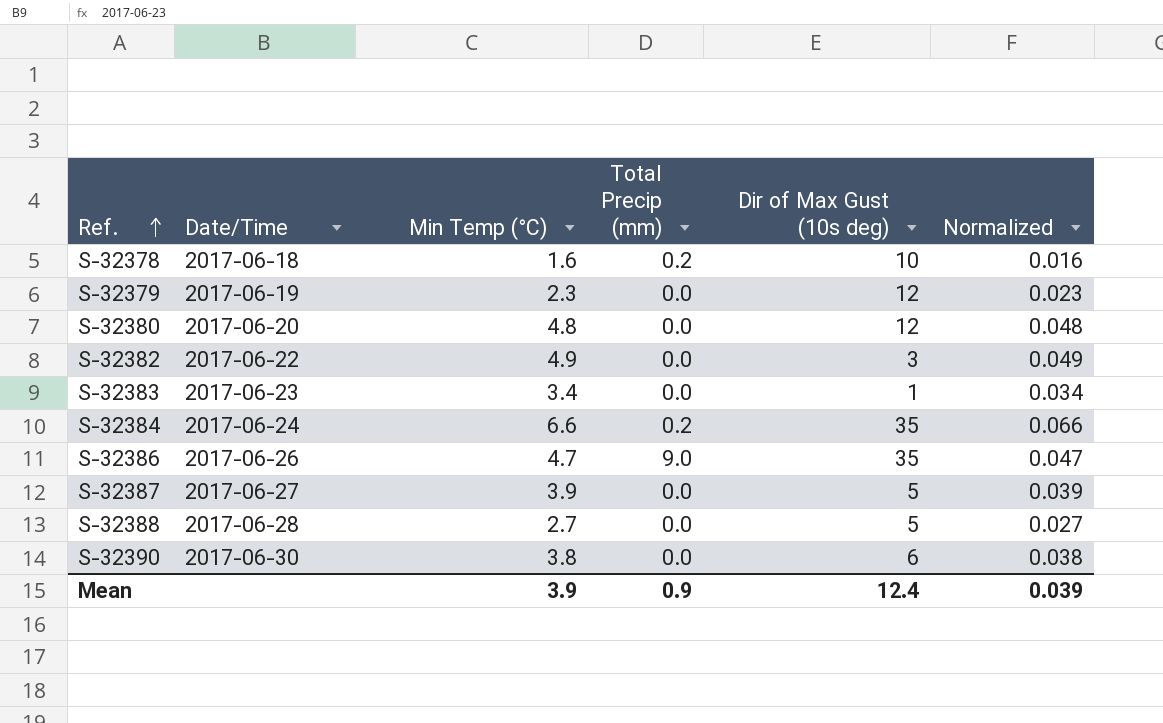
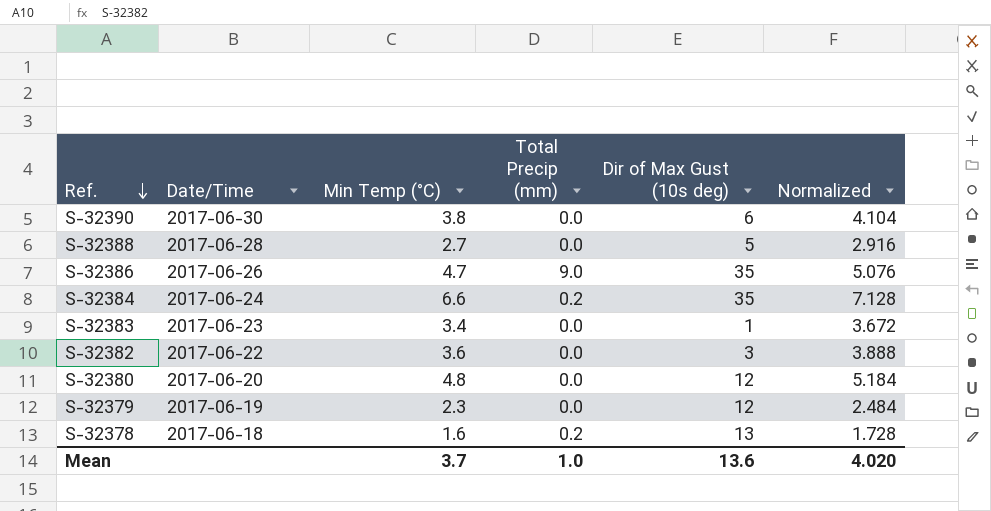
row order: Ref. ascending -> Ref. descending
column Normalized | formula: [Min Temp (°C)] * 0.01 -> [Min Temp (°C)] * 1.08
row S-32387: 2017-06-27 | 3.9 | 0.0 | 5 | 0.039 -> none
S-32382 | Min Temp (°C): 4.9 -> 3.6
S-32378 | Dir of Max Gust (10s deg): 10 -> 13
Mean | Min Temp (°C): 3.9 -> 3.7
Mean | Total Precip (mm): 0.9 -> 1.0
Mean | Dir of Max Gust (10s deg): 12.4 -> 13.6
Mean | Normalized: 0.039 -> 4.020

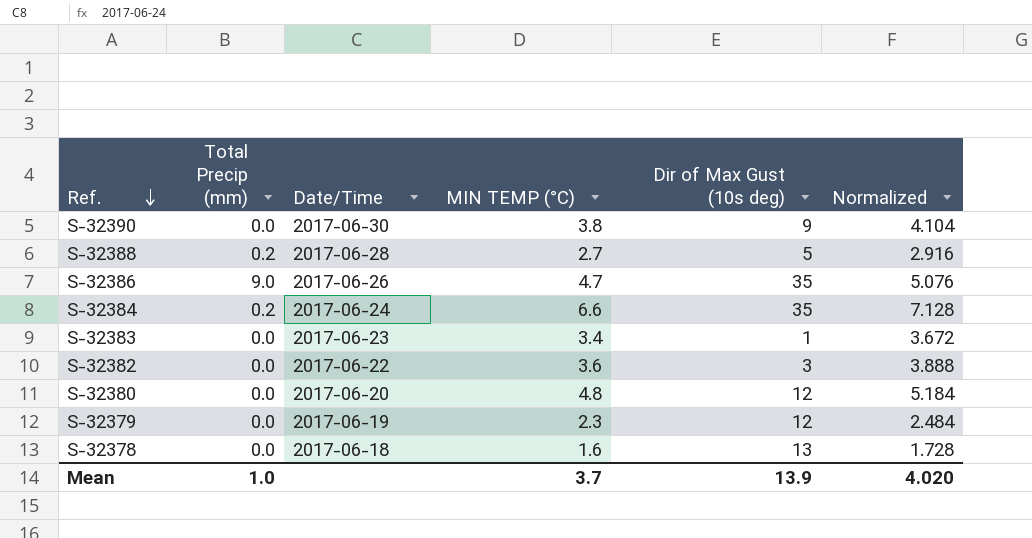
column Total Precip (mm) | position: 4 -> 2
column name: Min Temp (°C) -> MIN TEMP (°C)
S-32390 | Dir of Max Gust (10s deg): 6 -> 9
S-32388 | Total Precip (mm): 0.0 -> 0.2
S-32378 | Total Precip (mm): 0.2 -> 0.0
Mean | Dir of Max Gust (10s deg): 13.6 -> 13.9

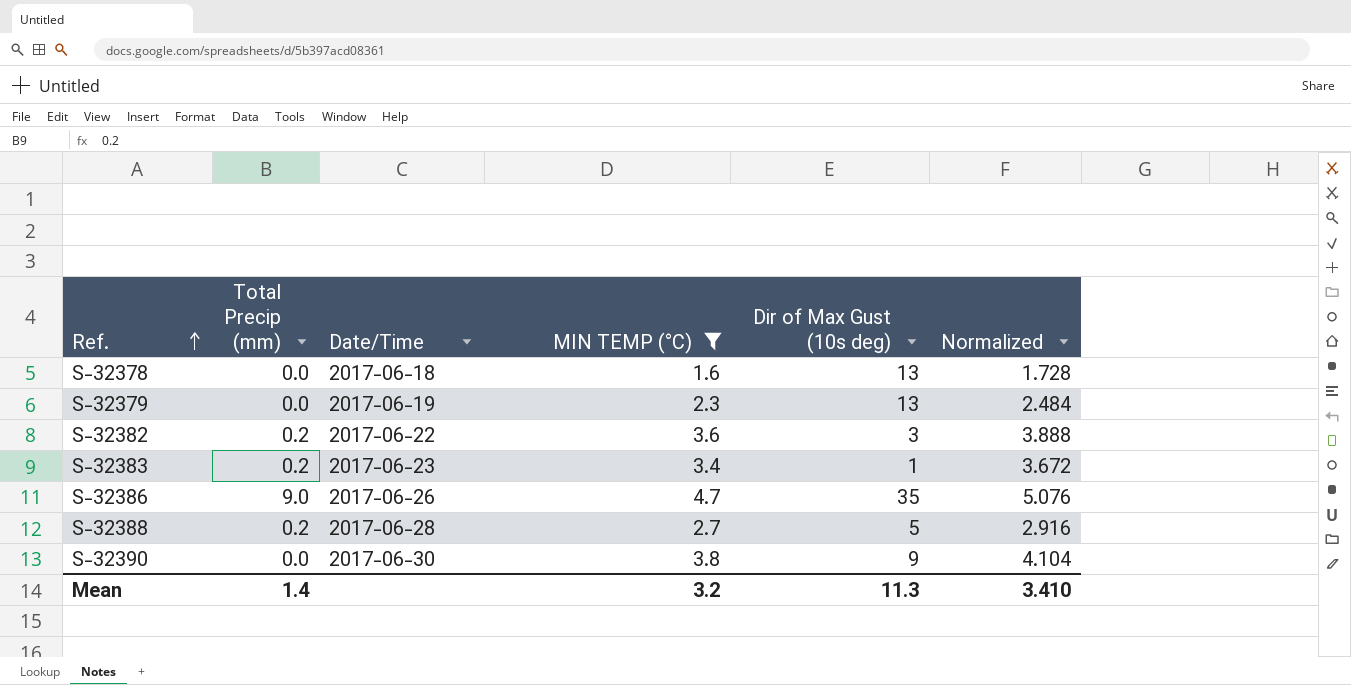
filter: none -> MIN TEMP (°C) <= 4.7
row order: Ref. descending -> Ref. ascending
S-32379 | Dir of Max Gust (10s deg): 12 -> 13
S-32382 | Total Precip (mm): 0.0 -> 0.2
S-32383 | Total Precip (mm): 0.0 -> 0.2
Mean | Total Precip (mm): 1.0 -> 1.4
Mean | MIN TEMP (°C): 3.7 -> 3.2
Mean | Dir of Max Gust (10s deg): 13.9 -> 11.3
Mean | Normalized: 4.020 -> 3.410

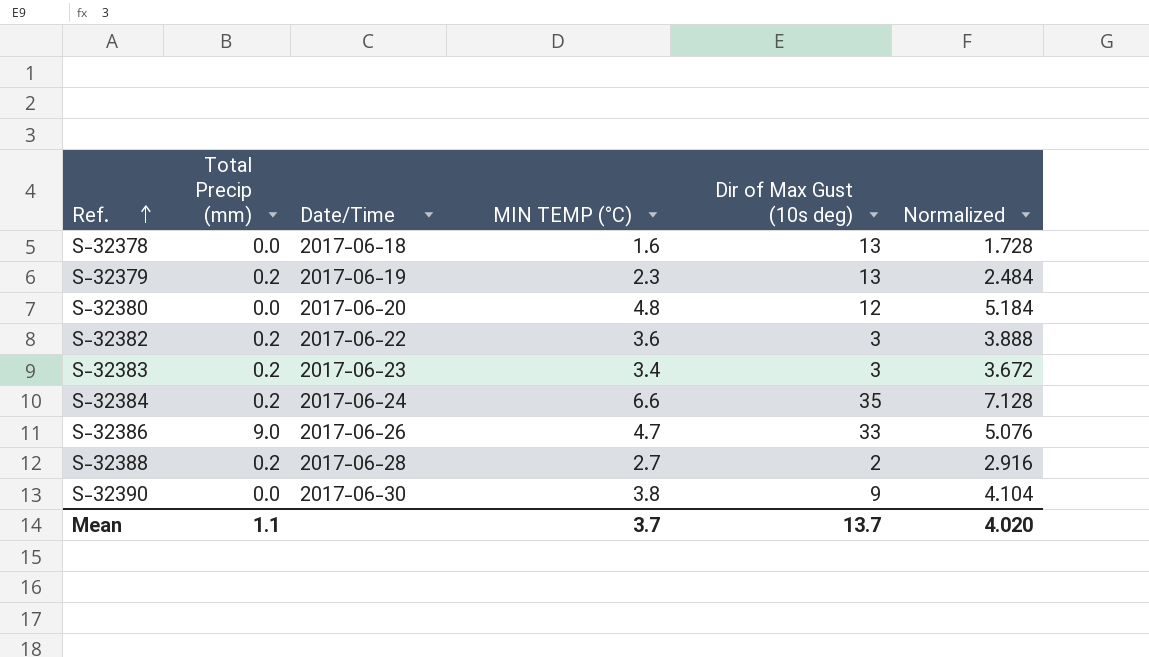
filter: MIN TEMP (°C) <= 4.7 -> none
S-32379 | Total Precip (mm): 0.0 -> 0.2
S-32383 | Dir of Max Gust (10s deg): 1 -> 3
S-32386 | Dir of Max Gust (10s deg): 35 -> 33
S-32388 | Dir of Max Gust (10s deg): 5 -> 2
Mean | Total Precip (mm): 1.4 -> 1.1
Mean | MIN TEMP (°C): 3.2 -> 3.7
Mean | Dir of Max Gust (10s deg): 11.3 -> 13.7
Mean | Normalized: 3.410 -> 4.020

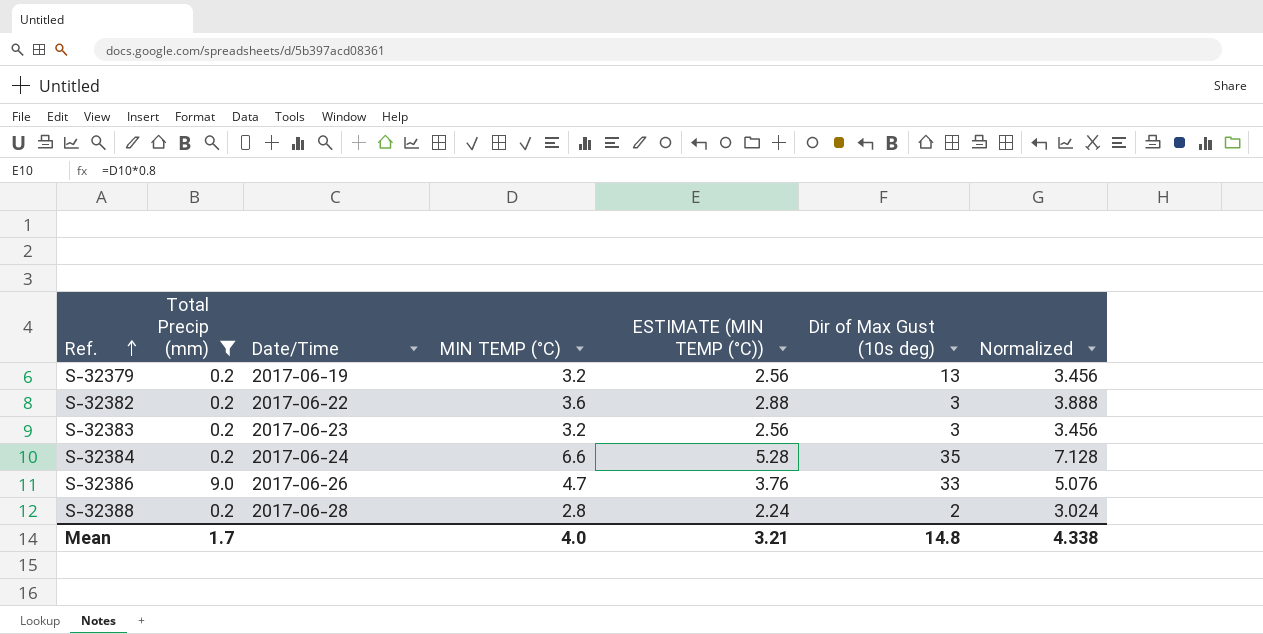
filter: none -> Total Precip (mm) != 0.0
column ESTIMATE (MIN TEMP (°C)) | formula: none -> [MIN TEMP (°C)] * 0.8
S-32379 | MIN TEMP (°C): 2.3 -> 3.2
S-32379 | Normalized: 2.484 -> 3.456
S-32383 | MIN TEMP (°C): 3.4 -> 3.2
S-32383 | Normalized: 3.672 -> 3.456
S-32388 | MIN TEMP (°C): 2.7 -> 2.8
S-32388 | Normalized: 2.916 -> 3.024
Mean | Total Precip (mm): 1.1 -> 1.7
Mean | MIN TEMP (°C): 3.7 -> 4.0
Mean | Dir of Max Gust (10s deg): 13.7 -> 14.8
Mean | Normalized: 4.020 -> 4.338

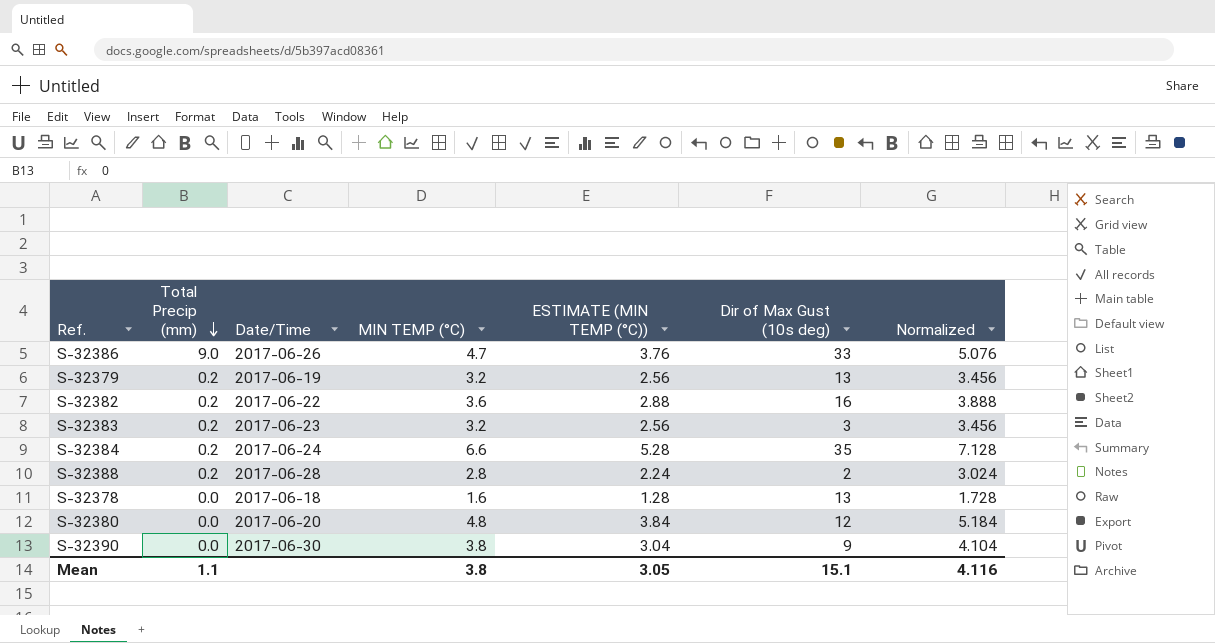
filter: Total Precip (mm) != 0.0 -> none
row order: Ref. ascending -> Total Precip (mm) descending
S-32382 | Dir of Max Gust (10s deg): 3 -> 16
Mean | Total Precip (mm): 1.7 -> 1.1
Mean | MIN TEMP (°C): 4.0 -> 3.8
Mean | ESTIMATE (MIN TEMP (°C)): 3.21 -> 3.05
Mean | Dir of Max Gust (10s deg): 14.8 -> 15.1
Mean | Normalized: 4.338 -> 4.116

